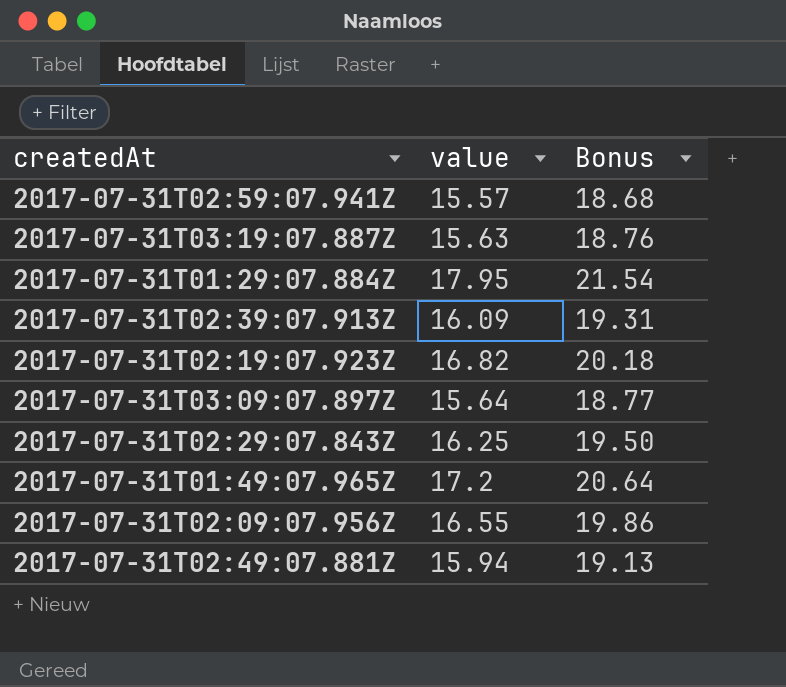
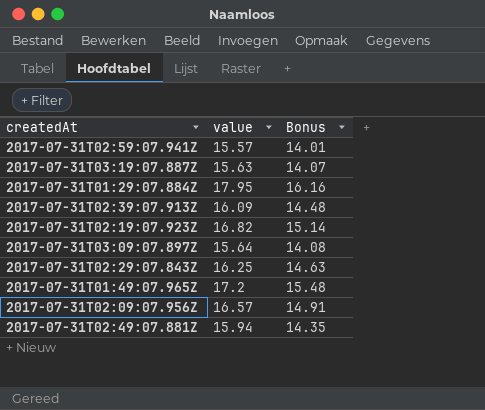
column Bonus | formula: [value] * 1.2 -> [value] * 0.9
2017-07-31T02:09:07.956Z | value: 16.55 -> 16.57

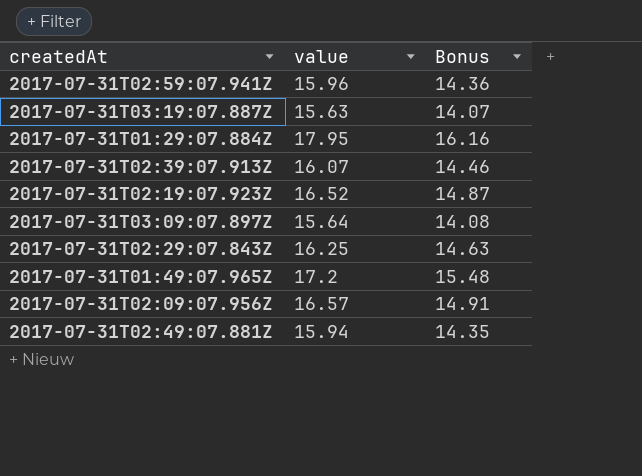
2017-07-31T02:59:07.941Z | value: 15.57 -> 15.96
2017-07-31T02:59:07.941Z | Bonus: 14.01 -> 14.36
2017-07-31T02:39:07.913Z | value: 16.09 -> 16.07
2017-07-31T02:39:07.913Z | Bonus: 14.48 -> 14.46
2017-07-31T02:19:07.923Z | value: 16.82 -> 16.52
2017-07-31T02:19:07.923Z | Bonus: 15.14 -> 14.87

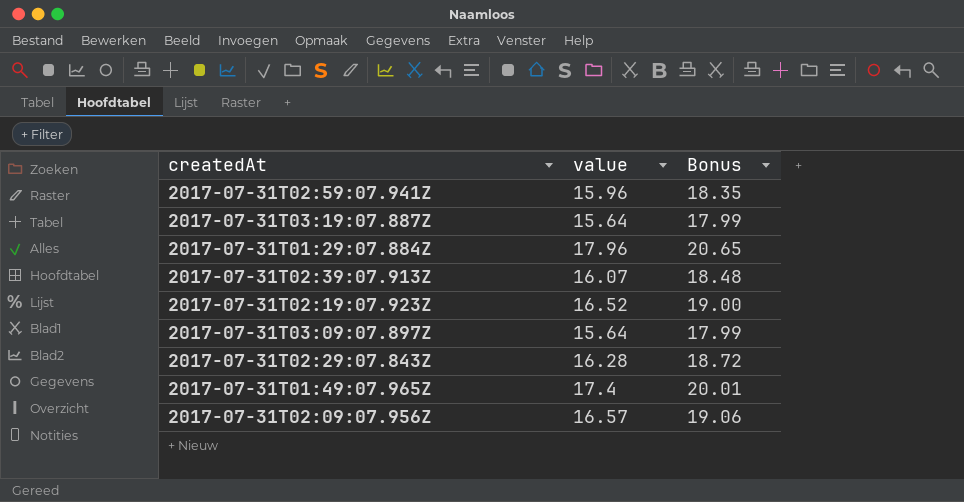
column Bonus | formula: [value] * 0.9 -> [value] * 1.15
row 2017-07-31T02:49:07.881Z: 15.94 | 14.35 -> none
2017-07-31T03:19:07.887Z | value: 15.63 -> 15.64
2017-07-31T01:29:07.884Z | value: 17.95 -> 17.96
2017-07-31T02:29:07.843Z | value: 16.25 -> 16.28
2017-07-31T01:49:07.965Z | value: 17.2 -> 17.4

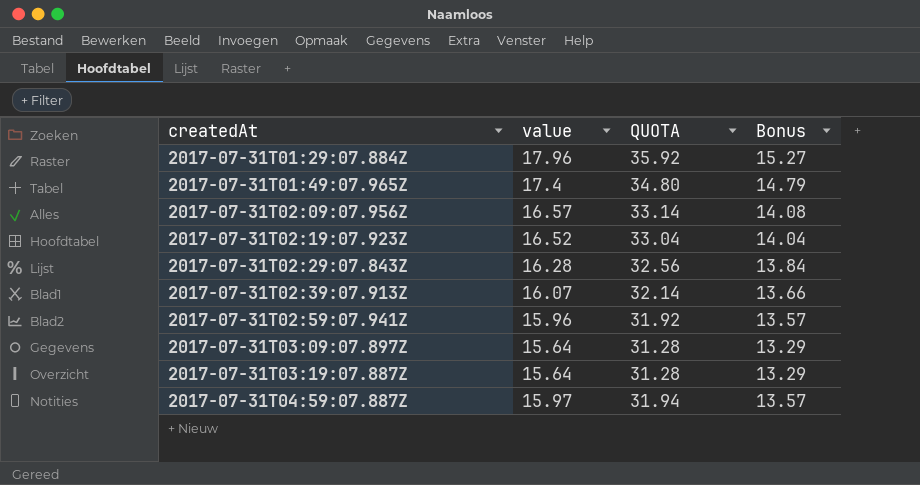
row order: none -> createdAt ascending
column QUOTA | formula: none -> [value] * 2
column Bonus | formula: [value] * 1.15 -> [value] * 0.85
row 2017-07-31T04:59:07.887Z: none -> 15.97 | 31.94 | 13.57

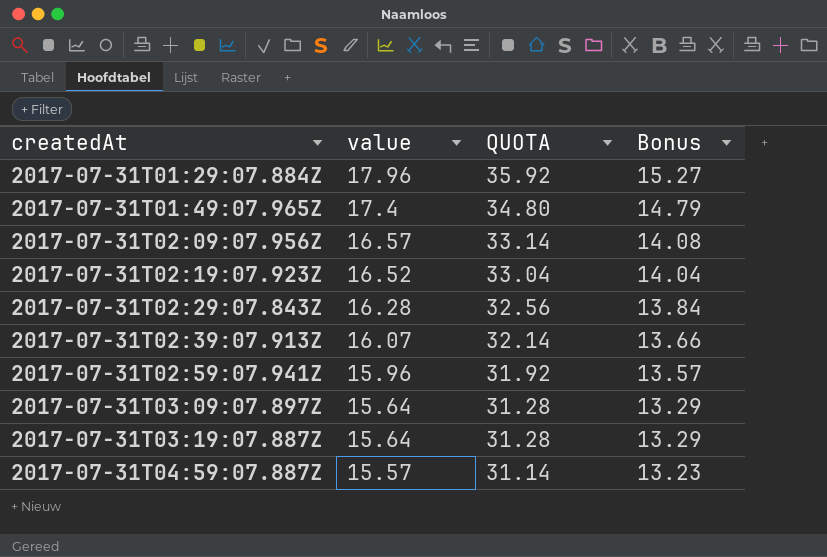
2017-07-31T04:59:07.887Z | value: 15.97 -> 15.57
2017-07-31T04:59:07.887Z | QUOTA: 31.94 -> 31.14
2017-07-31T04:59:07.887Z | Bonus: 13.57 -> 13.23

